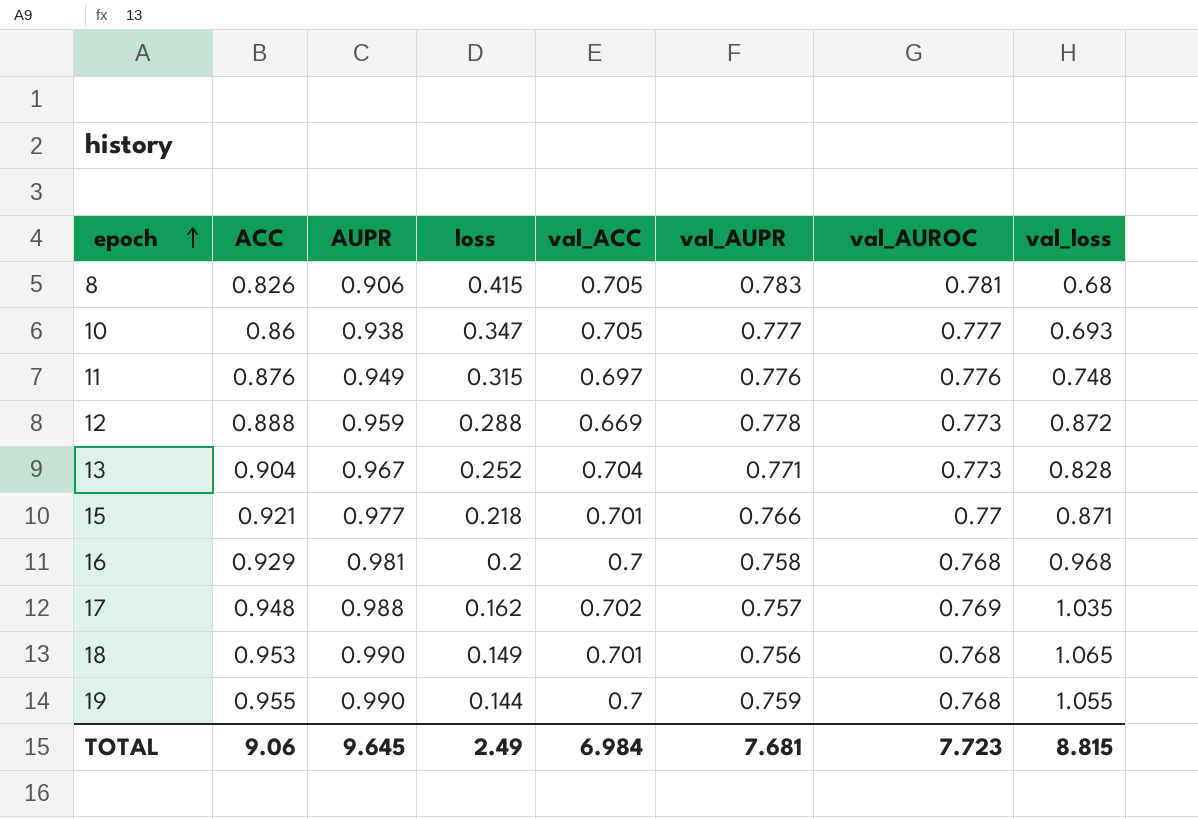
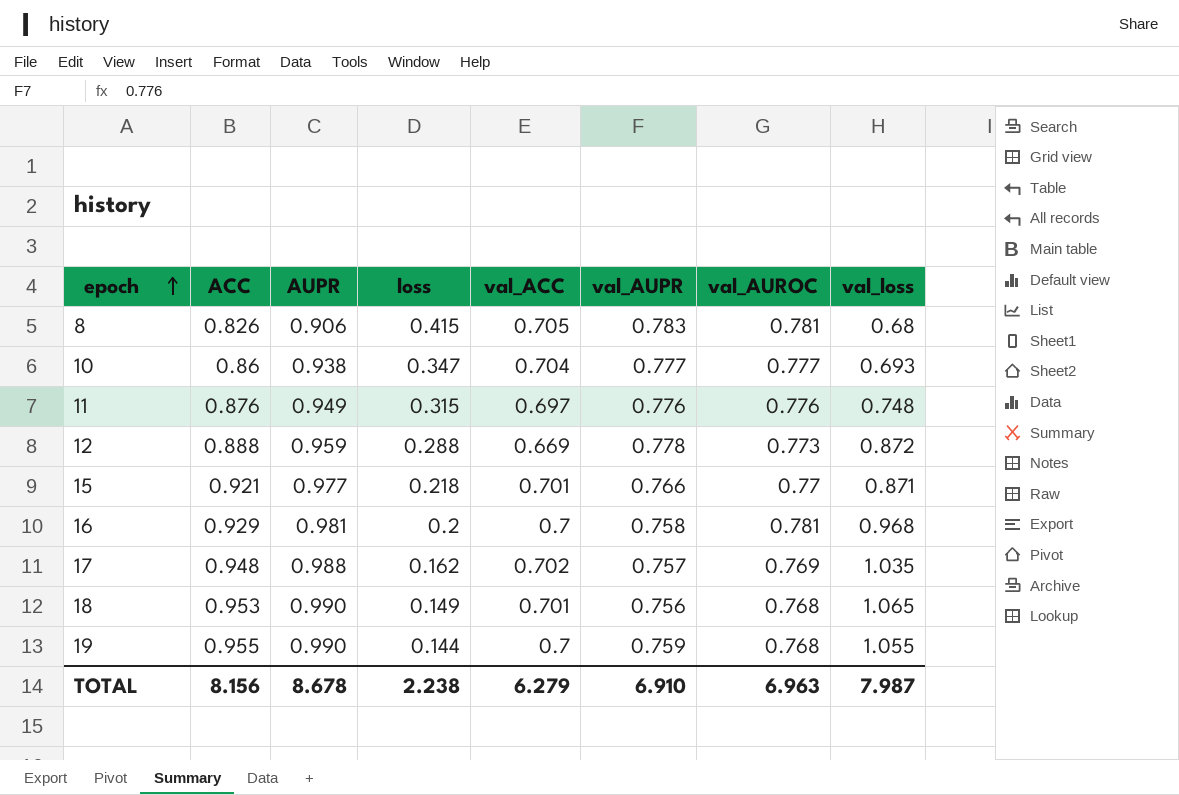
row 13: 0.904 | 0.967 | 0.252 | 0.704 | 0.771 | 0.773 | 0.828 -> none
10 | val_ACC: 0.705 -> 0.704
16 | val_AUROC: 0.768 -> 0.781
TOTAL | ACC: 9.06 -> 8.156
TOTAL | AUPR: 9.645 -> 8.678
TOTAL | loss: 2.49 -> 2.238
TOTAL | val_ACC: 6.984 -> 6.279
TOTAL | val_AUPR: 7.681 -> 6.910
TOTAL | val_AUROC: 7.723 -> 6.963
TOTAL | val_loss: 8.815 -> 7.987

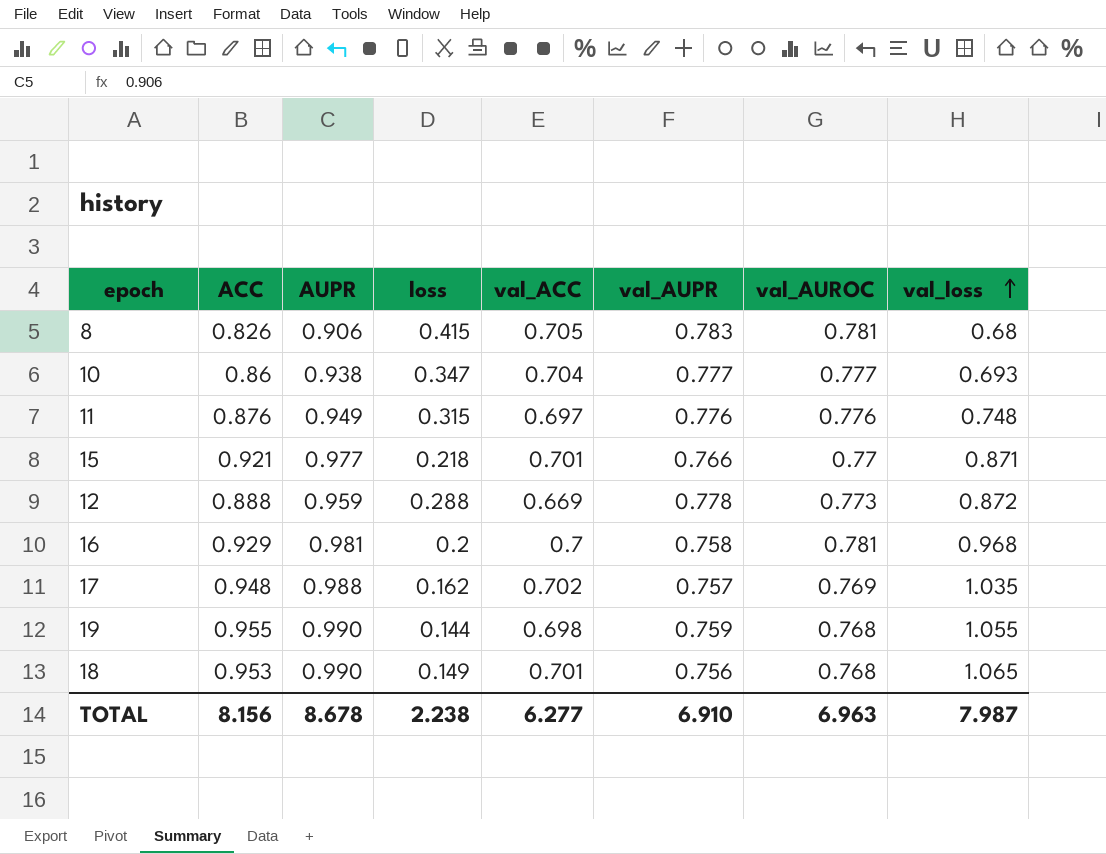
row order: epoch ascending -> val_loss ascending
19 | val_ACC: 0.7 -> 0.698
TOTAL | val_ACC: 6.279 -> 6.277

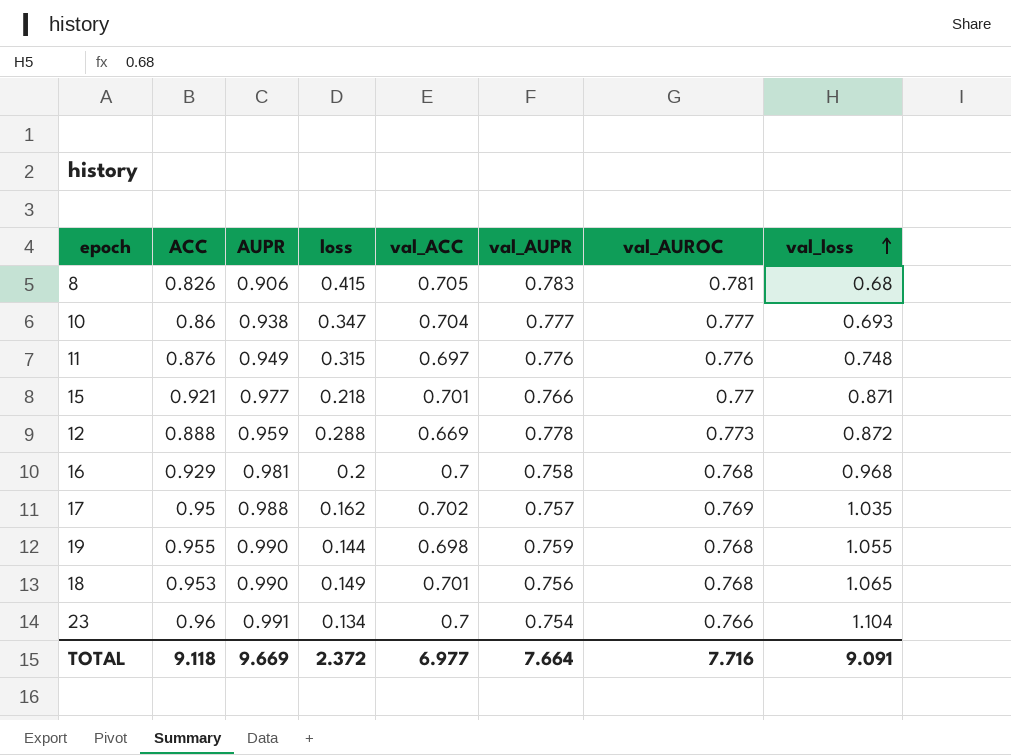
16 | val_AUROC: 0.781 -> 0.768
17 | ACC: 0.948 -> 0.95
row 23: none -> 0.96 | 0.991 | 0.134 | 0.7 | 0.754 | 0.766 | 1.104
TOTAL | ACC: 8.156 -> 9.118
TOTAL | AUPR: 8.678 -> 9.669
TOTAL | loss: 2.238 -> 2.372
TOTAL | val_ACC: 6.277 -> 6.977
TOTAL | val_AUPR: 6.910 -> 7.664
TOTAL | val_AUROC: 6.963 -> 7.716
TOTAL | val_loss: 7.987 -> 9.091

